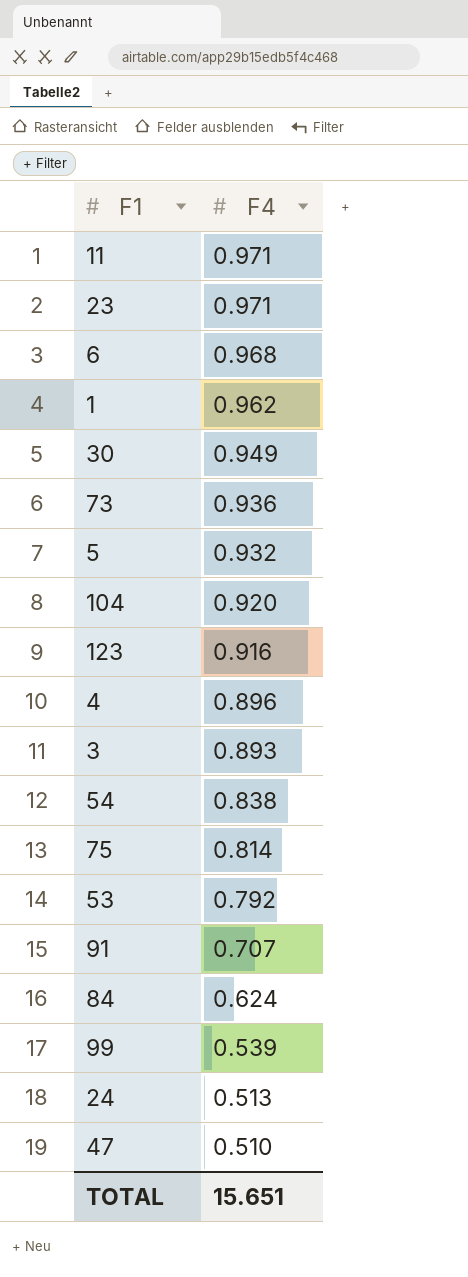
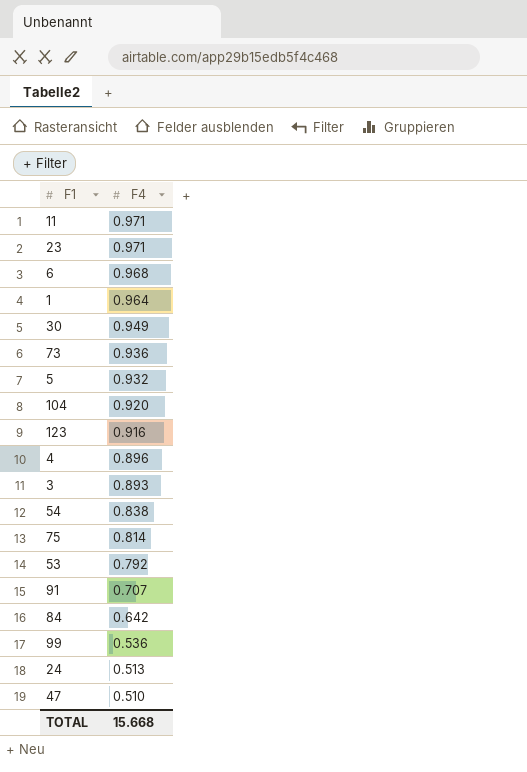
1 | F4: 0.962 -> 0.964
84 | F4: 0.624 -> 0.642
99 | F4: 0.539 -> 0.536
TOTAL | F4: 15.651 -> 15.668

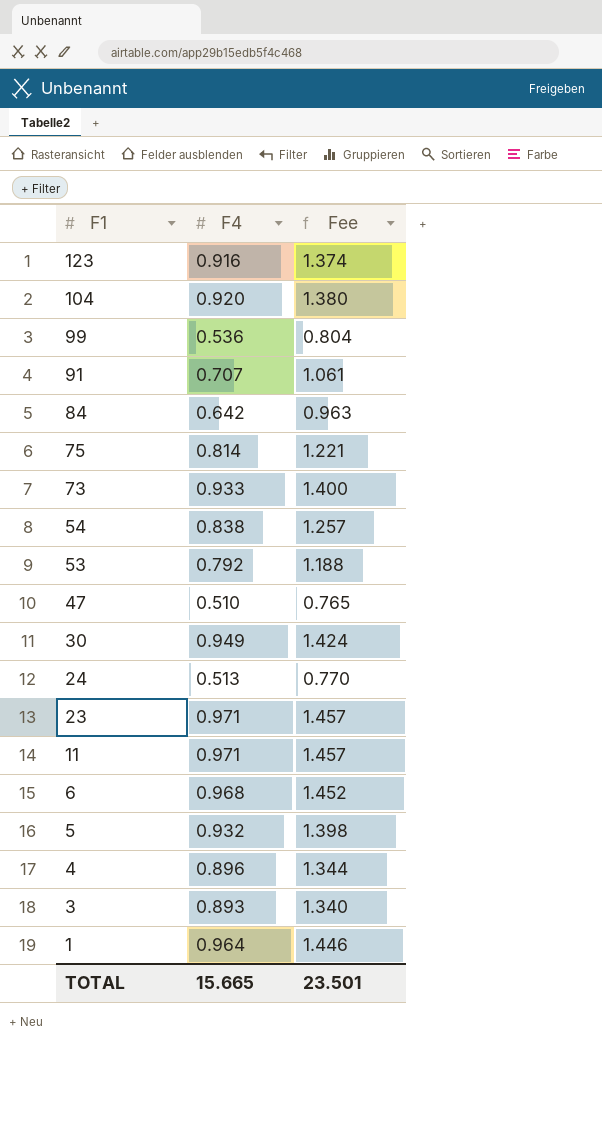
row order: F4 descending -> F1 descending
column Fee | formula: none -> [F4] * 1.5
73 | F4: 0.936 -> 0.933
TOTAL | F4: 15.668 -> 15.665

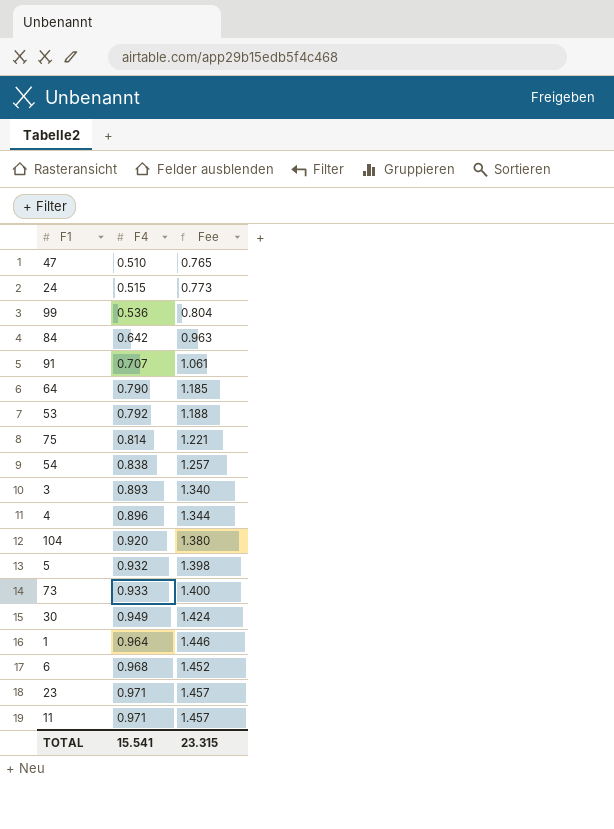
row order: F1 descending -> F4 ascending
row 123: 0.916 | 1.374 -> none
24 | F4: 0.513 -> 0.515
24 | Fee: 0.770 -> 0.773
row 64: none -> 0.790 | 1.185
TOTAL | F4: 15.665 -> 15.541
TOTAL | Fee: 23.501 -> 23.315

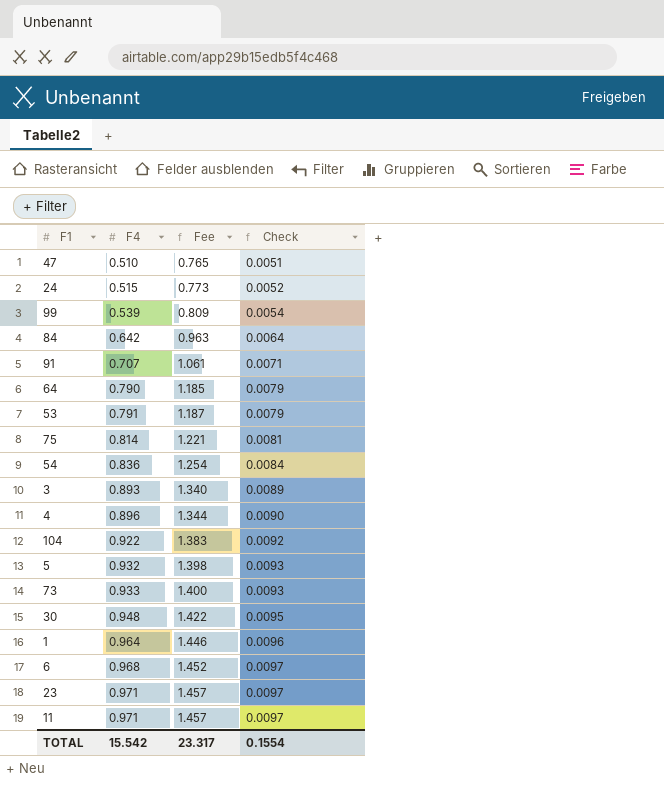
column Check | formula: none -> [F4] * 0.01
99 | F4: 0.536 -> 0.539
99 | Fee: 0.804 -> 0.809
53 | F4: 0.792 -> 0.791
53 | Fee: 1.188 -> 1.187
54 | F4: 0.838 -> 0.836
54 | Fee: 1.257 -> 1.254
104 | F4: 0.920 -> 0.922
104 | Fee: 1.380 -> 1.383
30 | F4: 0.949 -> 0.948
30 | Fee: 1.424 -> 1.422
TOTAL | F4: 15.541 -> 15.542
TOTAL | Fee: 23.315 -> 23.317

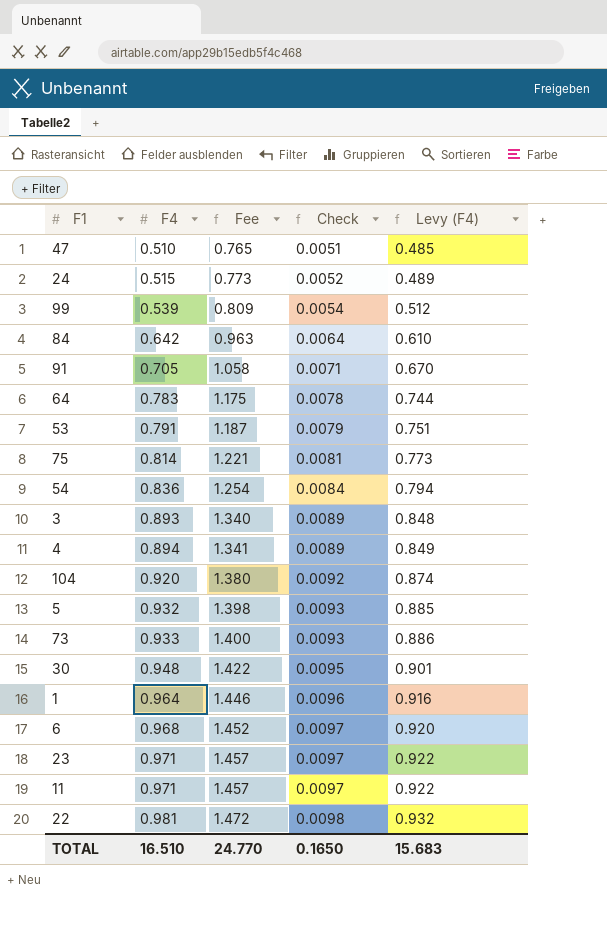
column Levy (F4) | formula: none -> [F4] * 0.95
91 | F4: 0.707 -> 0.705
91 | Fee: 1.061 -> 1.058
64 | F4: 0.790 -> 0.783
64 | Fee: 1.185 -> 1.175
64 | Check: 0.0079 -> 0.0078
4 | F4: 0.896 -> 0.894
4 | Fee: 1.344 -> 1.341
4 | Check: 0.0090 -> 0.0089
104 | F4: 0.922 -> 0.920
104 | Fee: 1.383 -> 1.380
row 22: none -> 0.981 | 1.472 | 0.0098 | 0.932
TOTAL | F4: 15.542 -> 16.510
TOTAL | Fee: 23.317 -> 24.770
TOTAL | Check: 0.1554 -> 0.1650

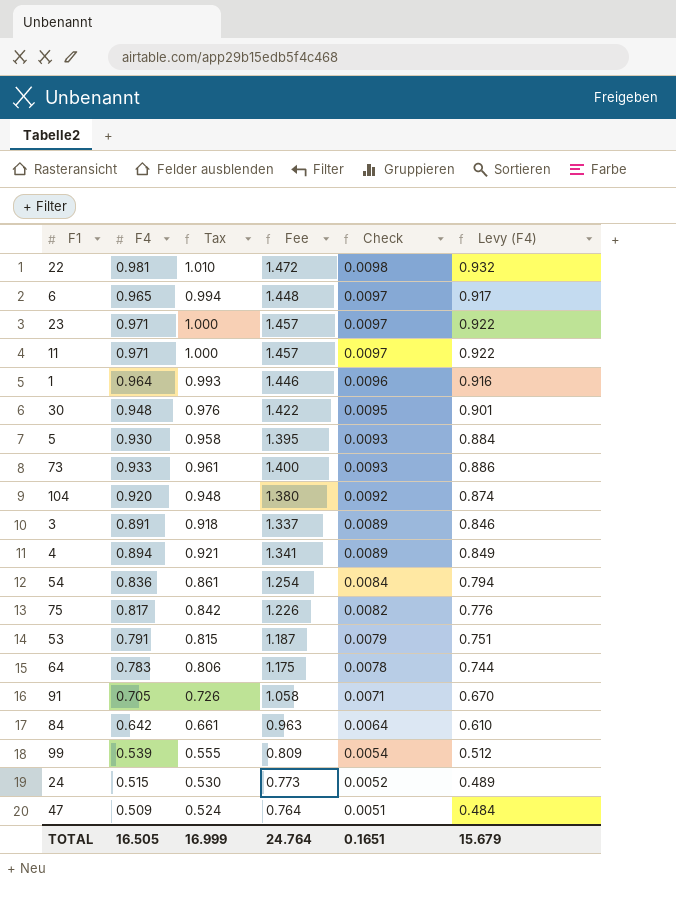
row order: F4 ascending -> Check descending
column Tax | formula: none -> [F4] * 1.03
6 | F4: 0.968 -> 0.965
6 | Fee: 1.452 -> 1.448
6 | Levy (F4): 0.920 -> 0.917
5 | F4: 0.932 -> 0.930
5 | Fee: 1.398 -> 1.395
5 | Levy (F4): 0.885 -> 0.884
3 | F4: 0.893 -> 0.891
3 | Fee: 1.340 -> 1.337
3 | Levy (F4): 0.848 -> 0.846
75 | F4: 0.814 -> 0.817
75 | Fee: 1.221 -> 1.226
75 | Check: 0.0081 -> 0.0082
75 | Levy (F4): 0.773 -> 0.776
47 | F4: 0.510 -> 0.509
47 | Fee: 0.765 -> 0.764
47 | Levy (F4): 0.485 -> 0.484
TOTAL | F4: 16.510 -> 16.505
TOTAL | Fee: 24.770 -> 24.764
TOTAL | Check: 0.1650 -> 0.1651
TOTAL | Levy (F4): 15.683 -> 15.679

